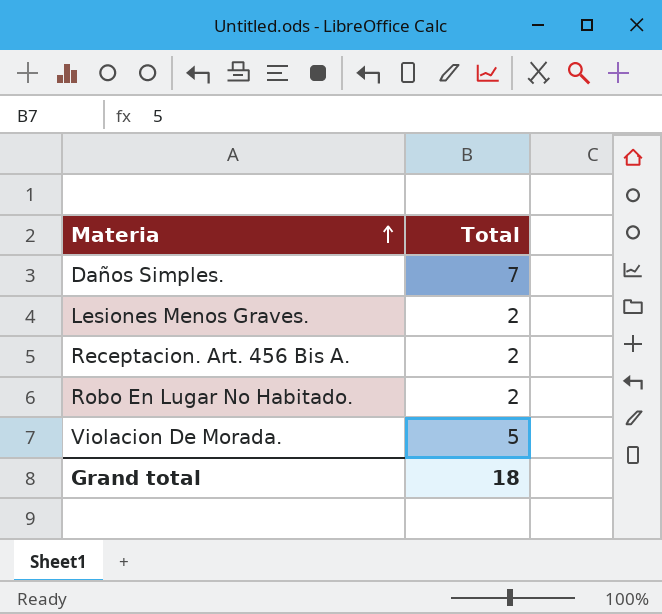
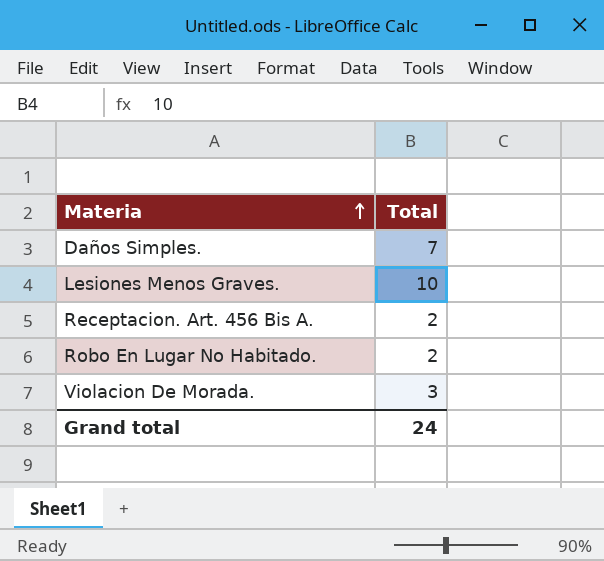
Lesiones Menos Graves. | Total: 2 -> 10
Violacion De Morada. | Total: 5 -> 3
Grand total | Total: 18 -> 24

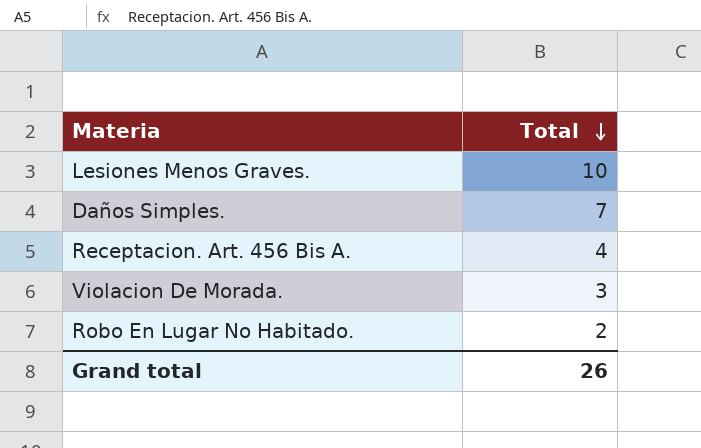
row order: Materia ascending -> Total descending
Receptacion. Art. 456 Bis A. | Total: 2 -> 4
Grand total | Total: 24 -> 26

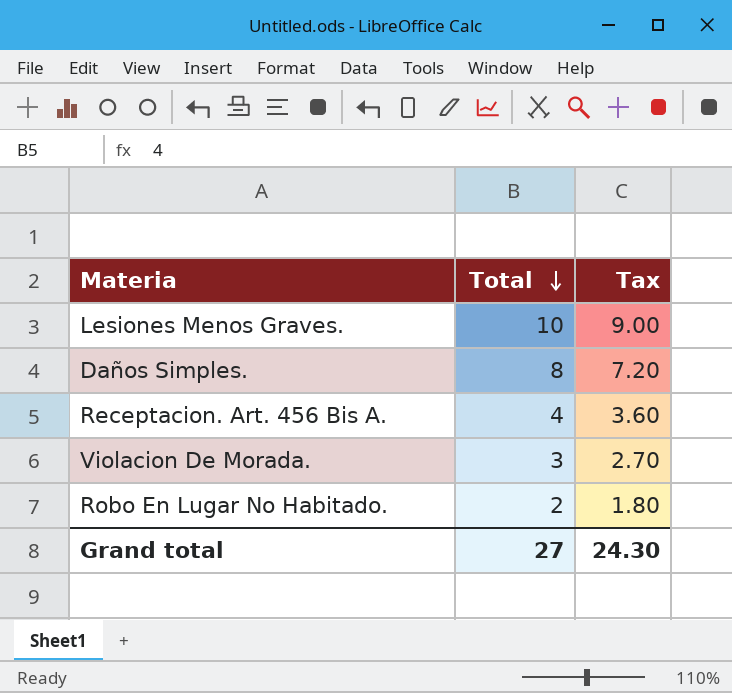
column Tax | formula: none -> [Total] * 0.9
Daños Simples. | Total: 7 -> 8
Grand total | Total: 26 -> 27

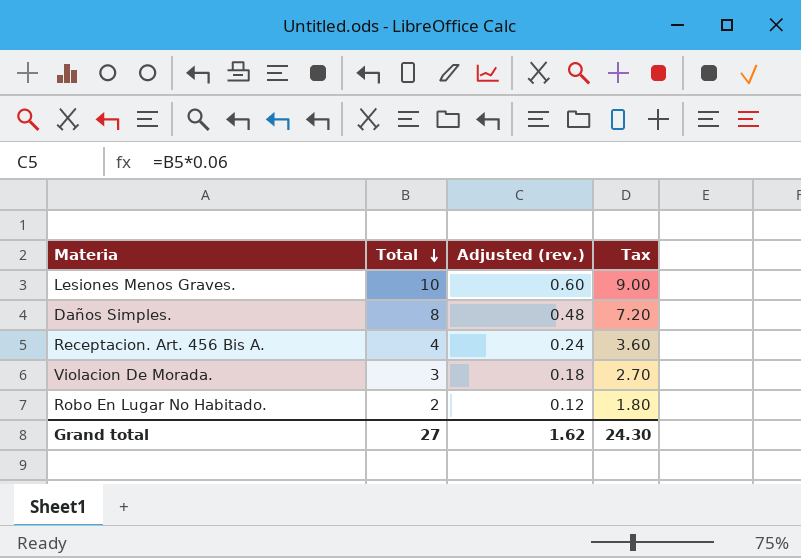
column Adjusted (rev.) | formula: none -> [Total] * 0.06

